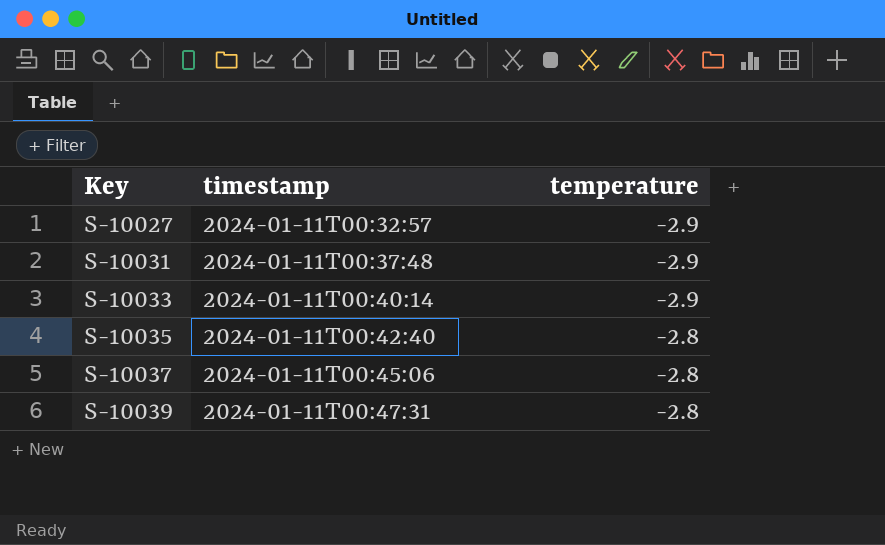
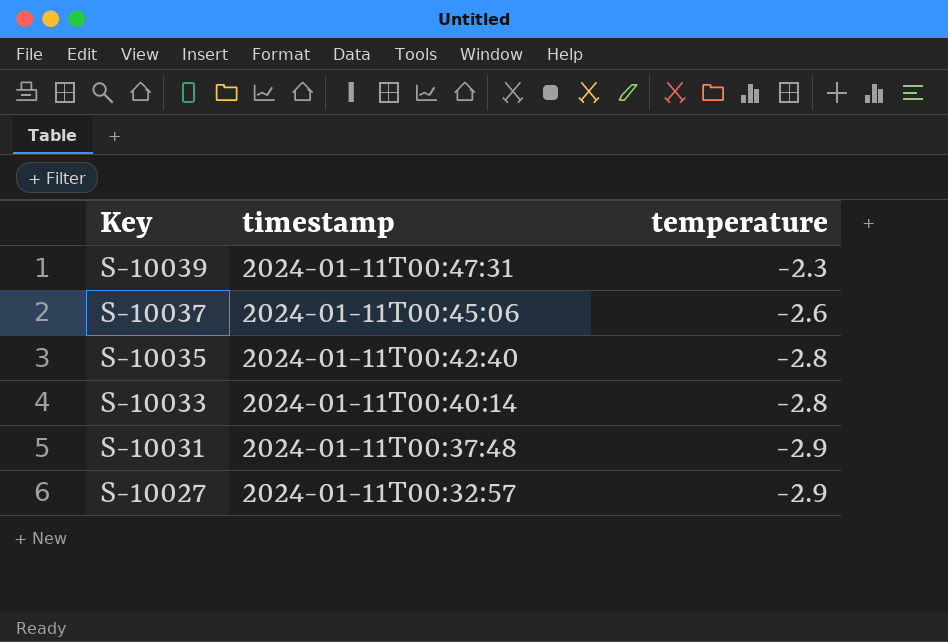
row order: Key ascending -> Key descending
S-10039 | temperature: -2.8 -> -2.3
S-10037 | temperature: -2.8 -> -2.6
S-10033 | temperature: -2.9 -> -2.8

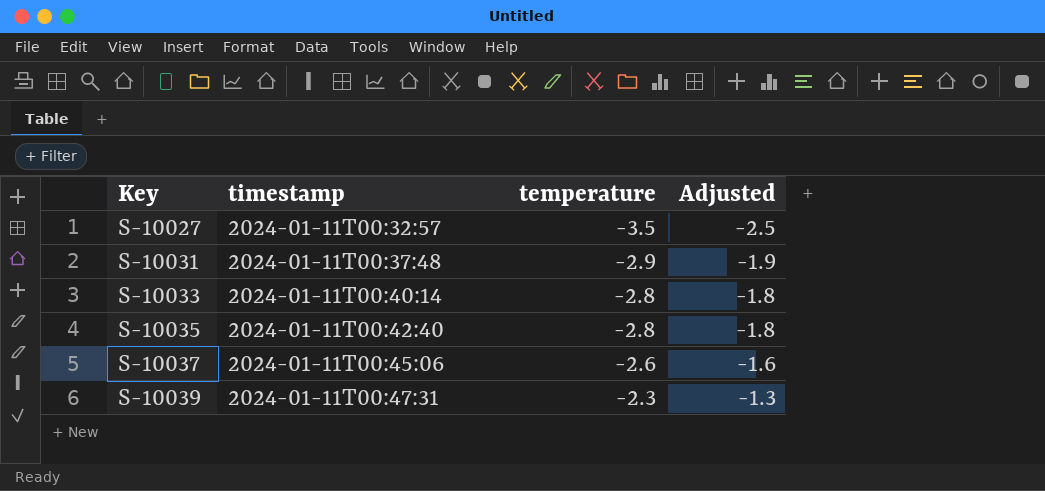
row order: Key descending -> Key ascending
column Adjusted | formula: none -> [temperature] + 1
S-10027 | temperature: -2.9 -> -3.5

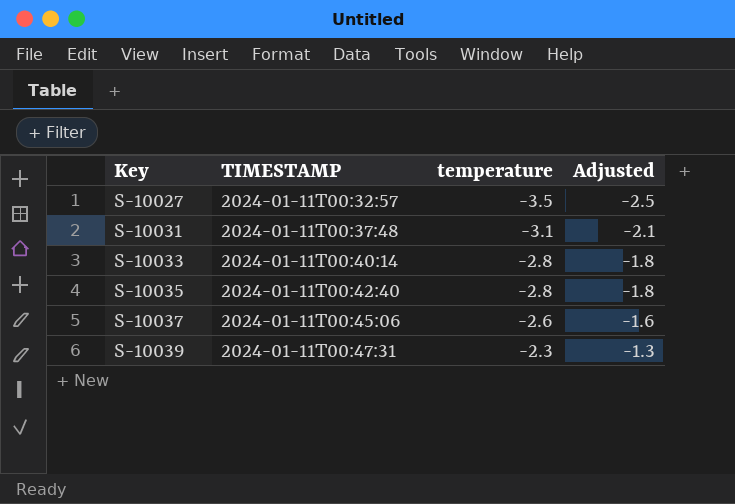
column name: timestamp -> TIMESTAMP
S-10031 | temperature: -2.9 -> -3.1
S-10031 | Adjusted: -1.9 -> -2.1

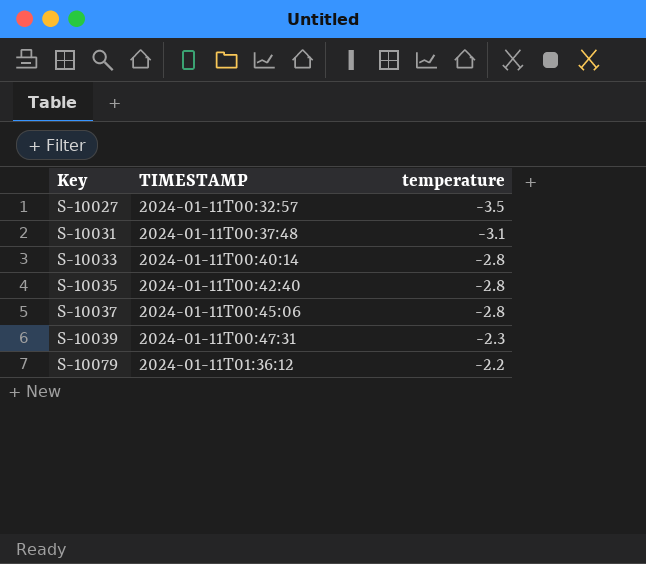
column Adjusted | formula: [temperature] + 1 -> none
S-10037 | temperature: -2.6 -> -2.8
row S-10079: none -> 2024-01-11T01:36:12 | -2.2

